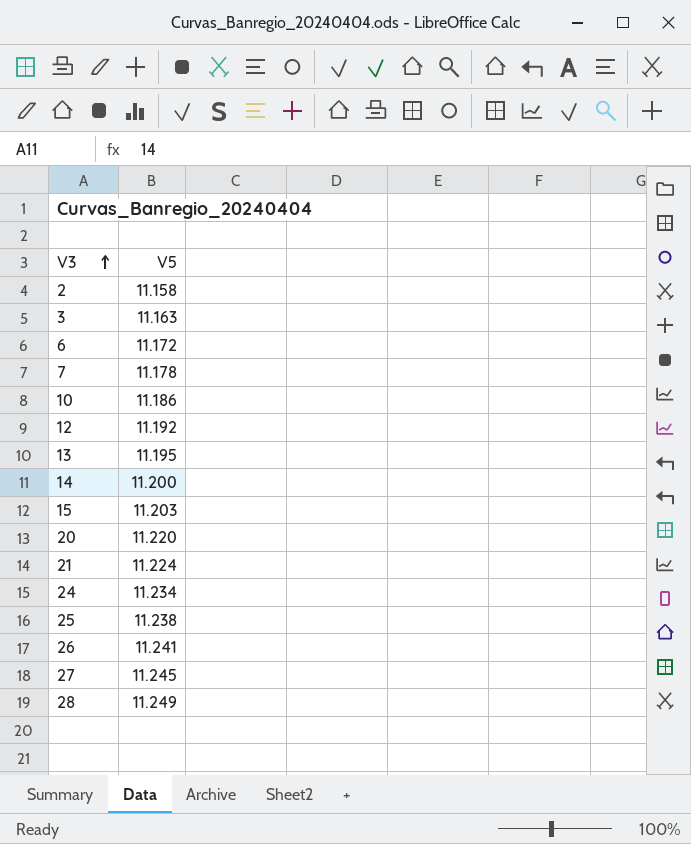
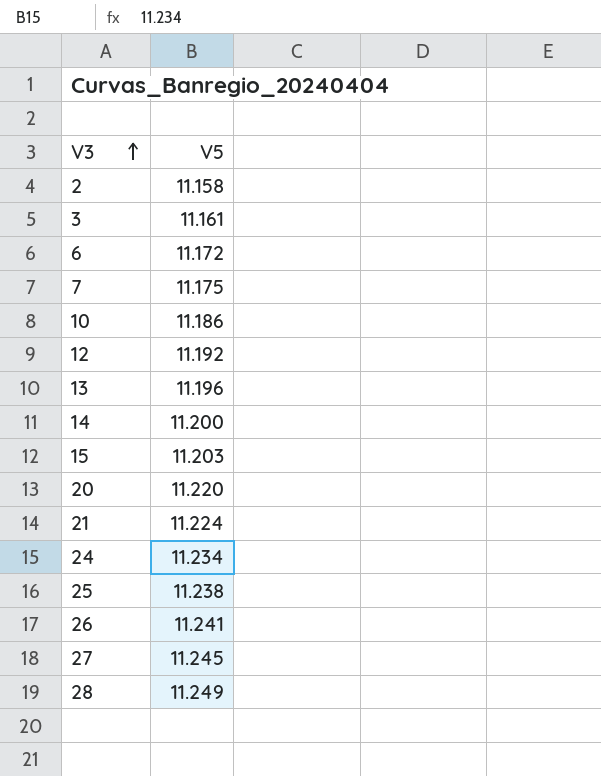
3 | V5: 11.163 -> 11.161
7 | V5: 11.178 -> 11.175
13 | V5: 11.195 -> 11.196

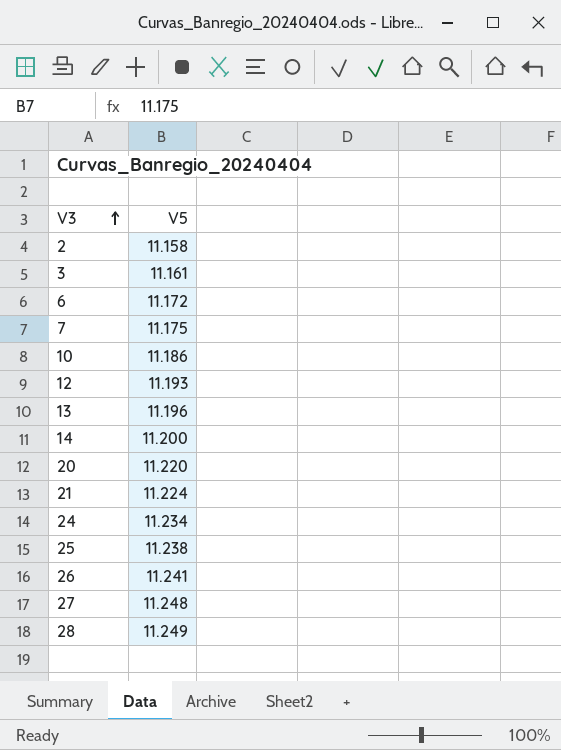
row 15: 11.203 -> none
12 | V5: 11.192 -> 11.193
27 | V5: 11.245 -> 11.248

